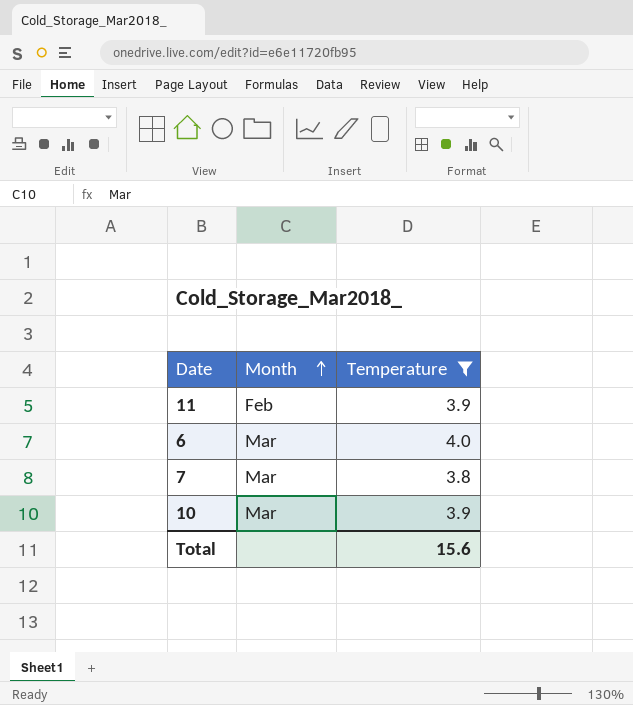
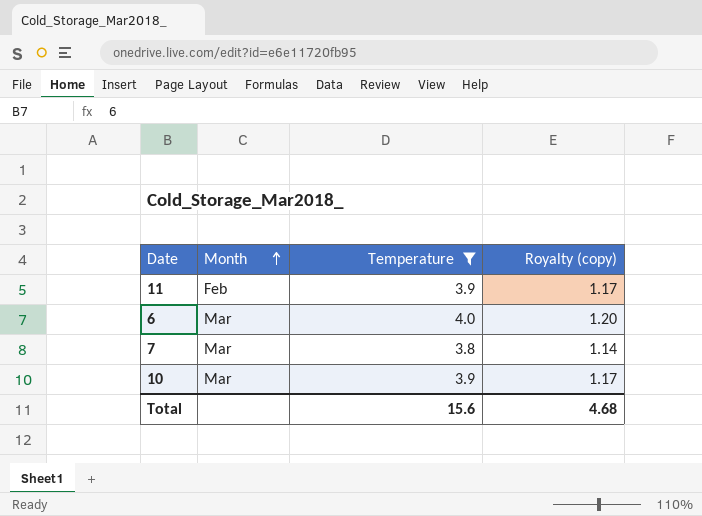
column Royalty (copy) | formula: none -> [Temperature] * 0.3

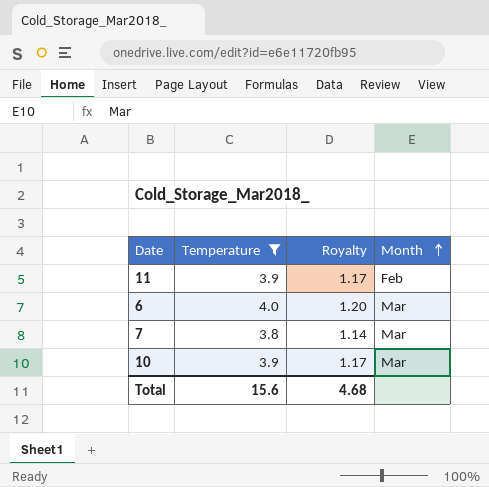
column name: Royalty (copy) -> Royalty
column Month | position: 2 -> 4

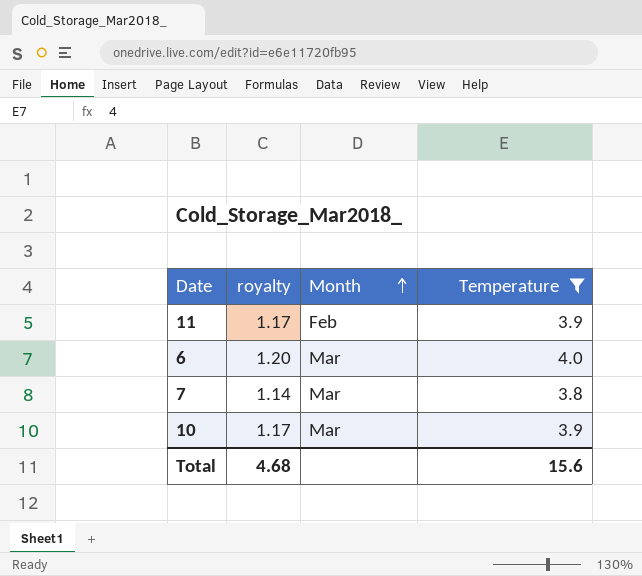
column name: Royalty -> royalty
column Temperature | position: 2 -> 4

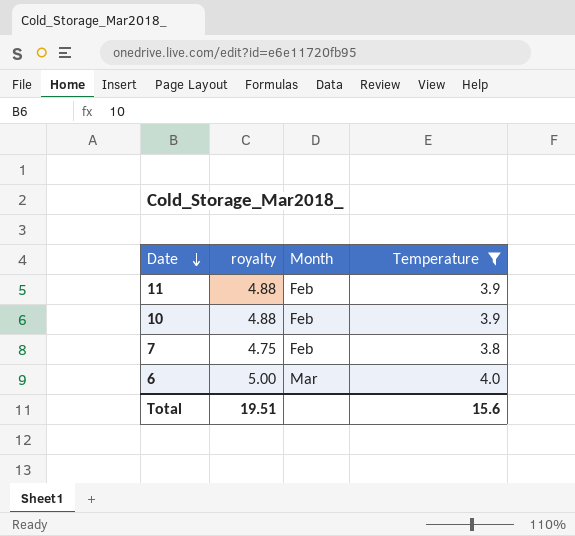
row order: Month ascending -> Date descending
column royalty | formula: [Temperature] * 0.3 -> [Temperature] * 1.25
10 | Month: Mar -> Feb
7 | Month: Mar -> Feb
Total | royalty: 4.68 -> 19.51

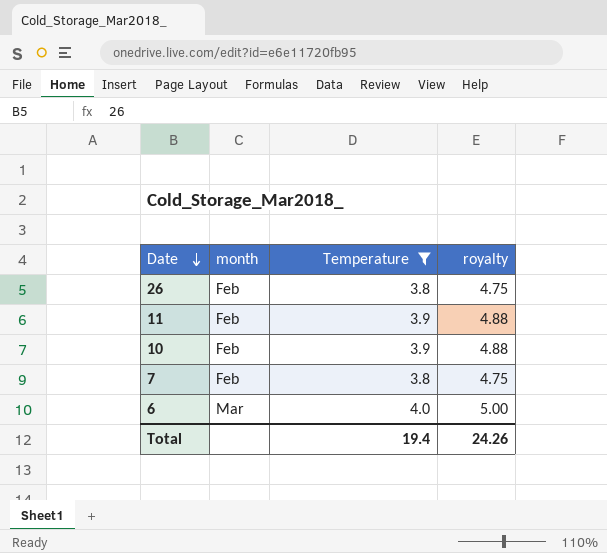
column name: Month -> month
column royalty | position: 2 -> 4
row 26: none -> Feb | 3.8 | 4.75
Total | Temperature: 15.6 -> 19.4
Total | royalty: 19.51 -> 24.26

